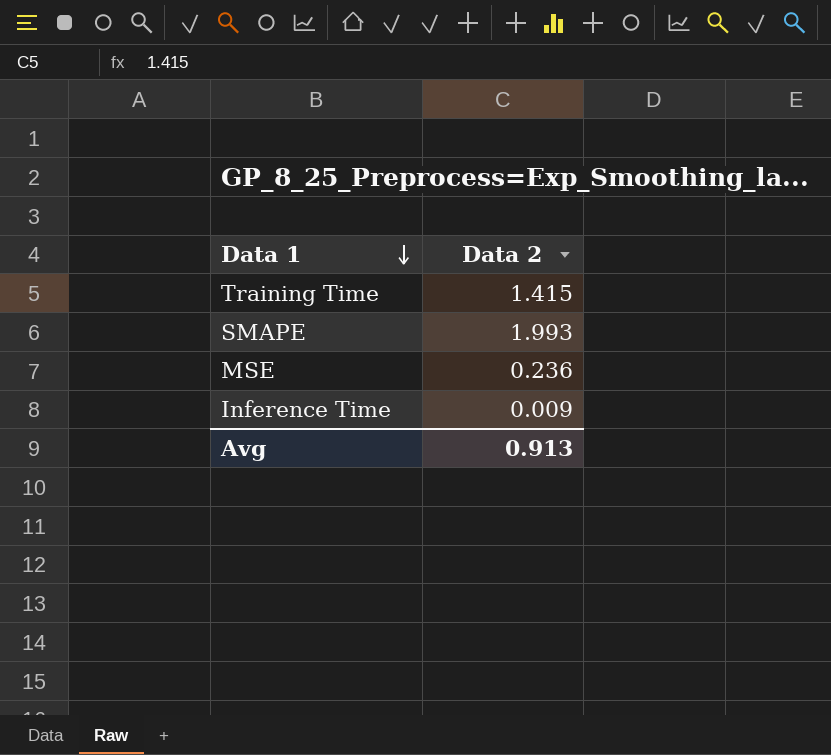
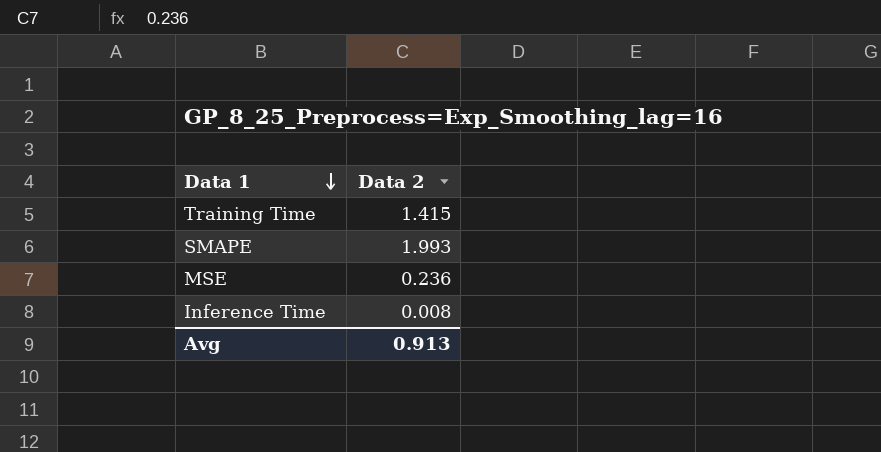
Inference Time | Data 2: 0.009 -> 0.008

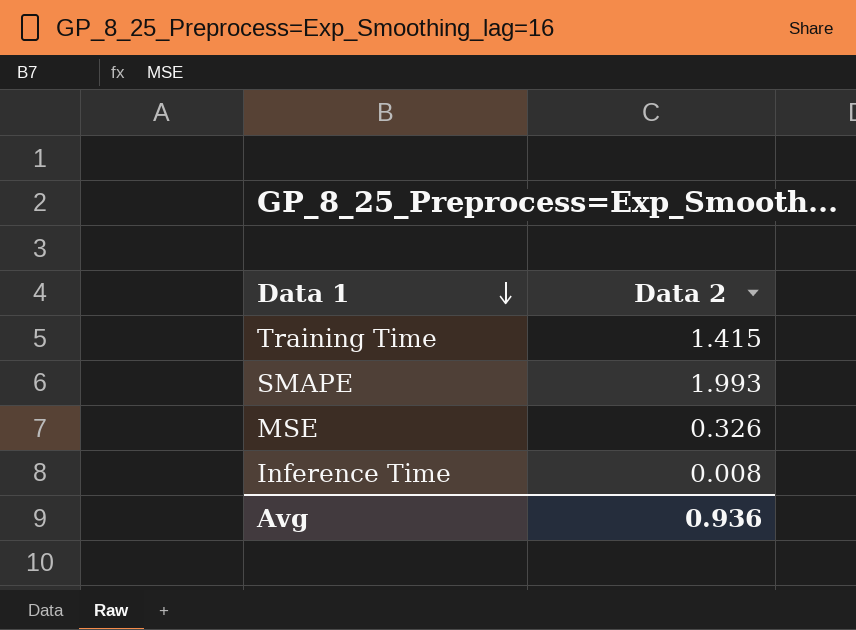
MSE | Data 2: 0.236 -> 0.326
Avg | Data 2: 0.913 -> 0.936

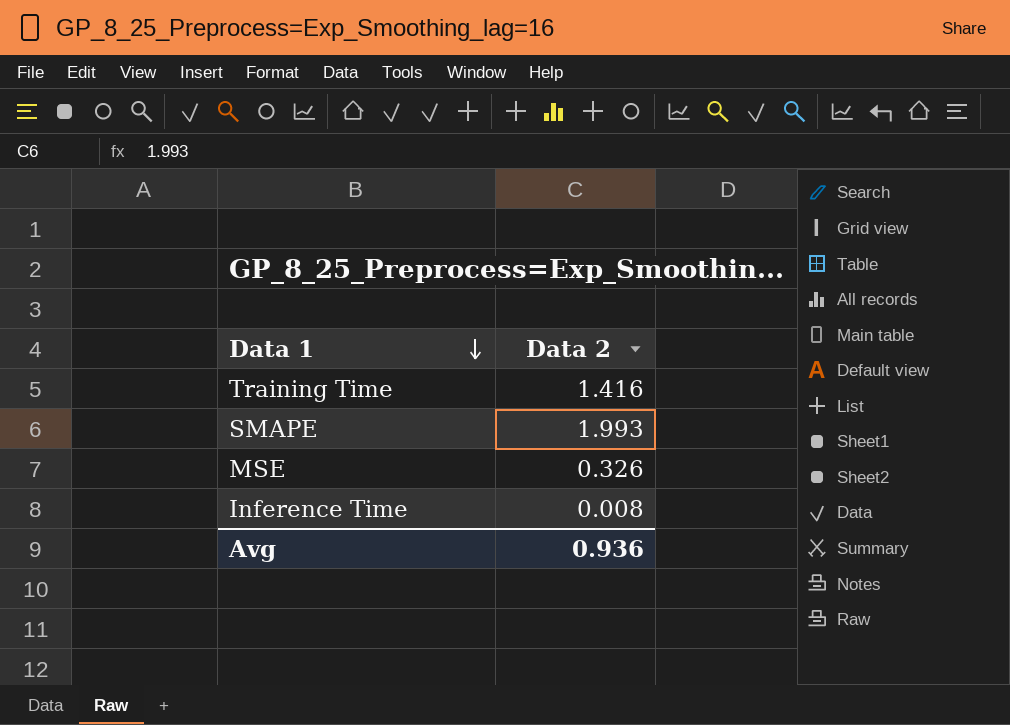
Training Time | Data 2: 1.415 -> 1.416

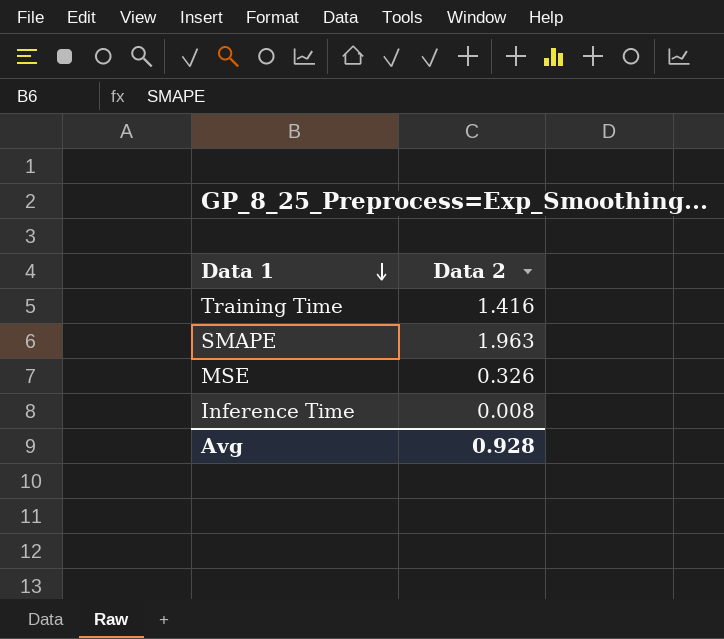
SMAPE | Data 2: 1.993 -> 1.963
Avg | Data 2: 0.936 -> 0.928

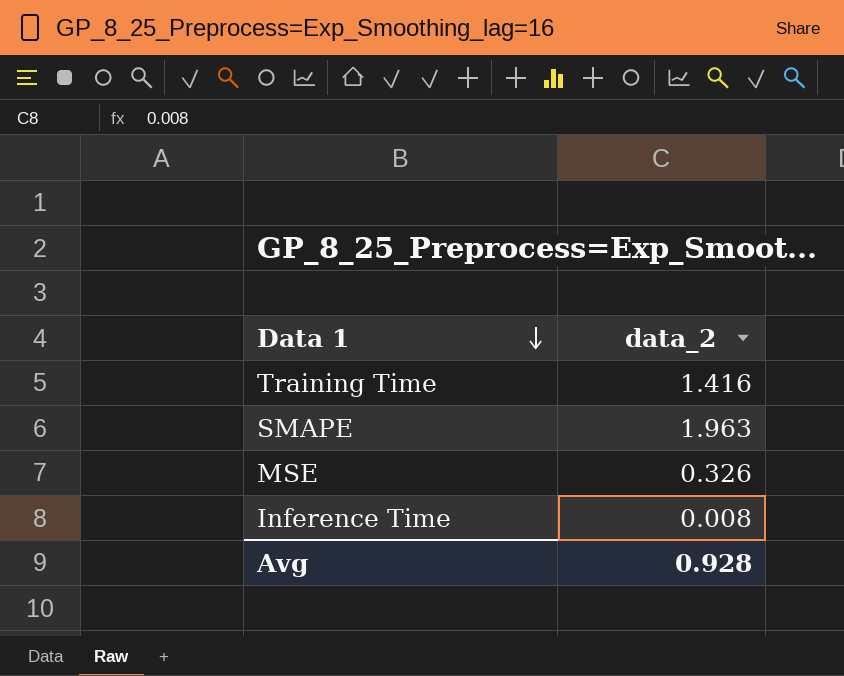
column name: Data 2 -> data_2

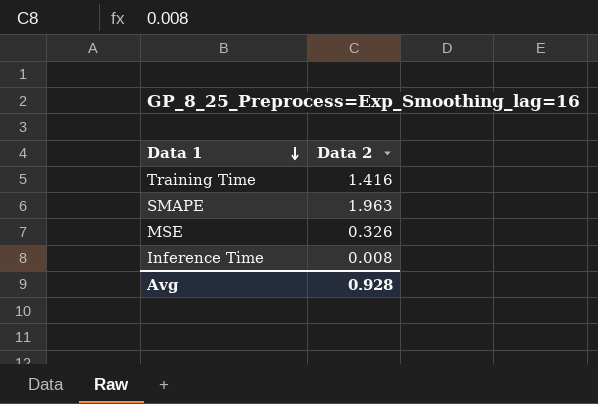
column name: data_2 -> Data 2

